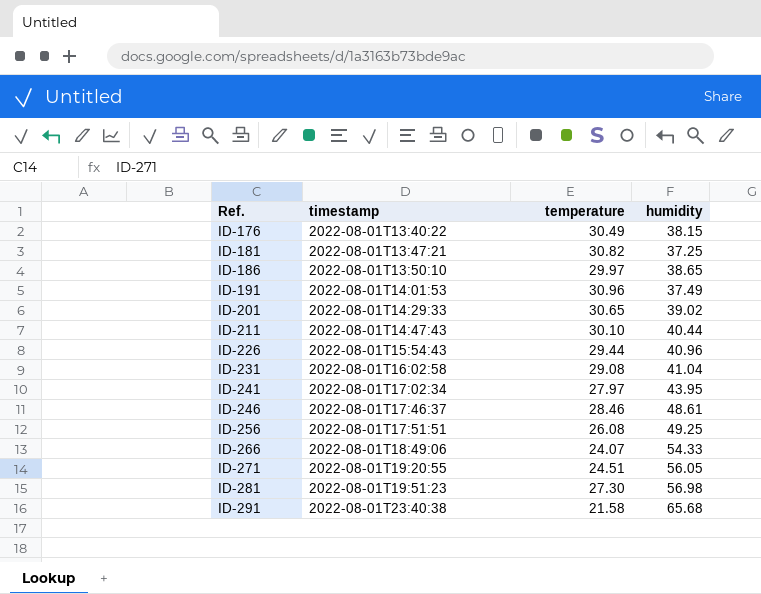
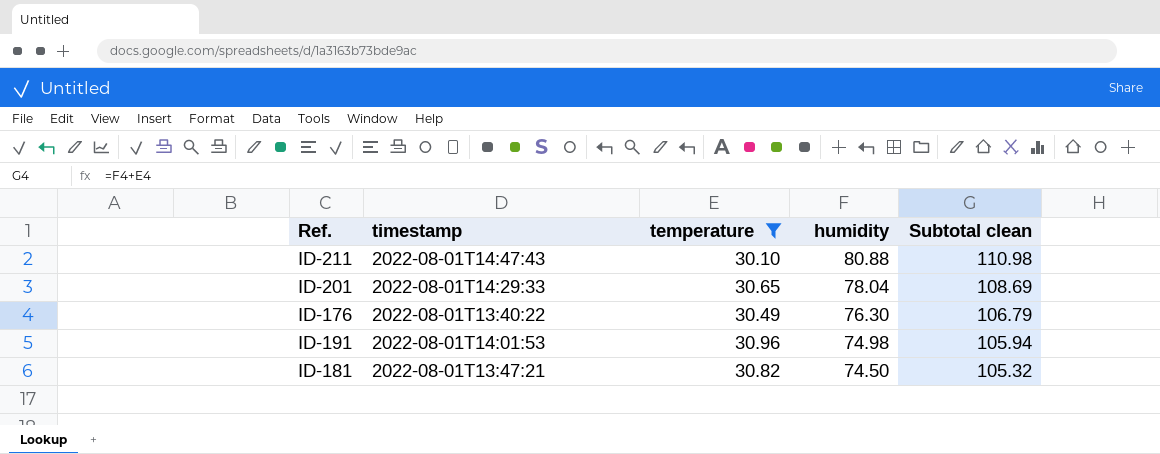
filter: none -> temperature >= 30.10
row order: Ref. ascending -> humidity descending
column Subtotal clean | formula: none -> [temperature] + [humidity]
ID-211 | humidity: 40.44 -> 80.88
ID-201 | humidity: 39.02 -> 78.04
ID-176 | humidity: 38.15 -> 76.30
ID-191 | humidity: 37.49 -> 74.98
ID-181 | humidity: 37.25 -> 74.50

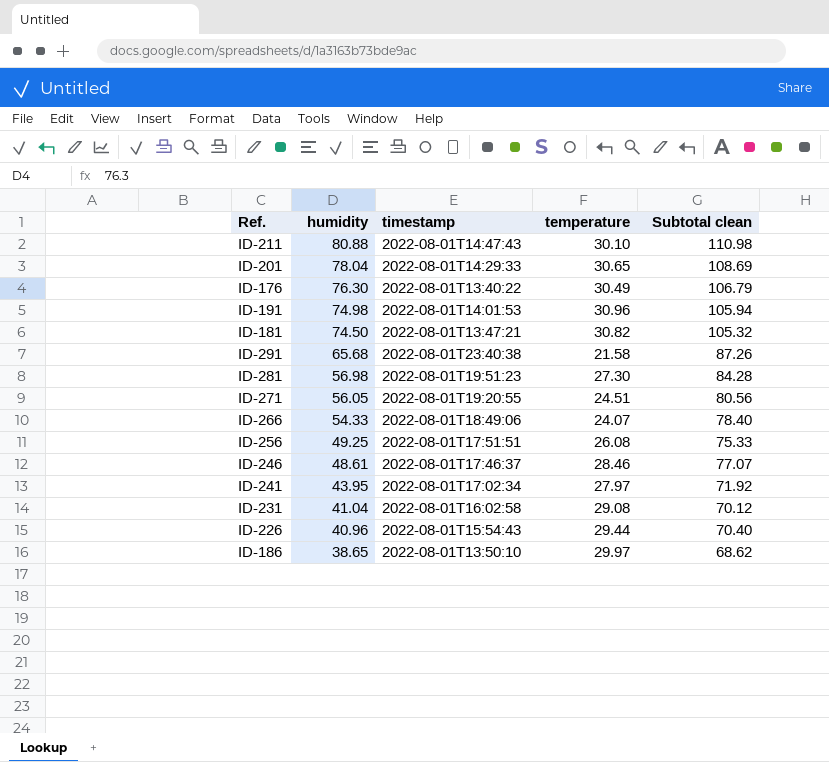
filter: temperature >= 30.10 -> none
column humidity | position: 4 -> 2

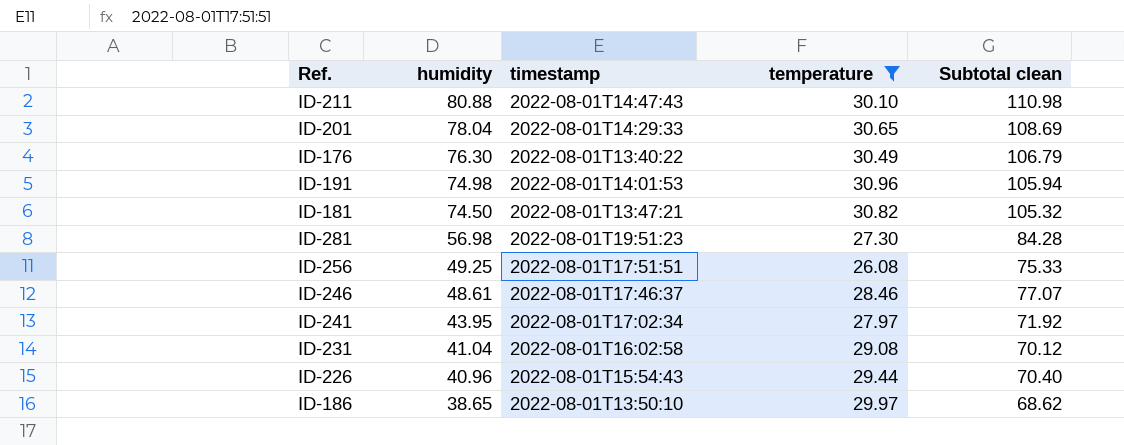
filter: none -> temperature >= 26.08

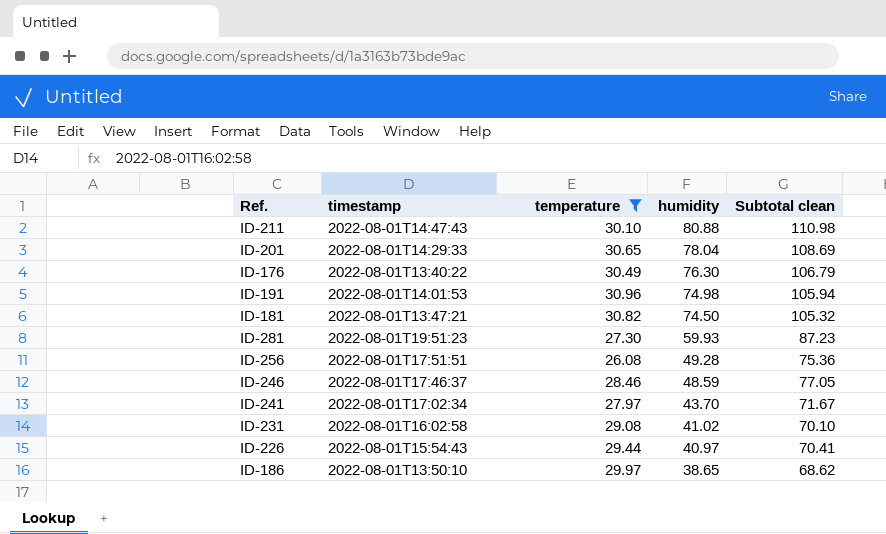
column humidity | position: 2 -> 4
ID-281 | humidity: 56.98 -> 59.93
ID-281 | Subtotal clean: 84.28 -> 87.23
ID-256 | humidity: 49.25 -> 49.28
ID-256 | Subtotal clean: 75.33 -> 75.36
ID-246 | humidity: 48.61 -> 48.59
ID-246 | Subtotal clean: 77.07 -> 77.05
ID-241 | humidity: 43.95 -> 43.70
ID-241 | Subtotal clean: 71.92 -> 71.67
ID-231 | humidity: 41.04 -> 41.02
ID-231 | Subtotal clean: 70.12 -> 70.10
ID-226 | humidity: 40.96 -> 40.97
ID-226 | Subtotal clean: 70.40 -> 70.41

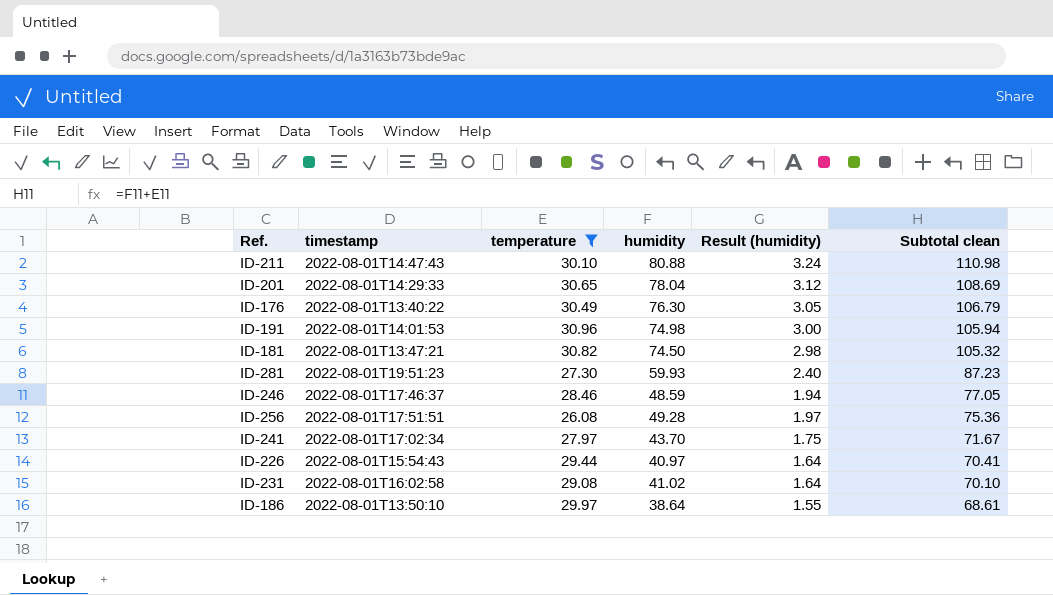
row order: humidity descending -> Subtotal clean descending
column Result (humidity) | formula: none -> [humidity] * 0.04
ID-186 | humidity: 38.65 -> 38.64
ID-186 | Subtotal clean: 68.62 -> 68.61

